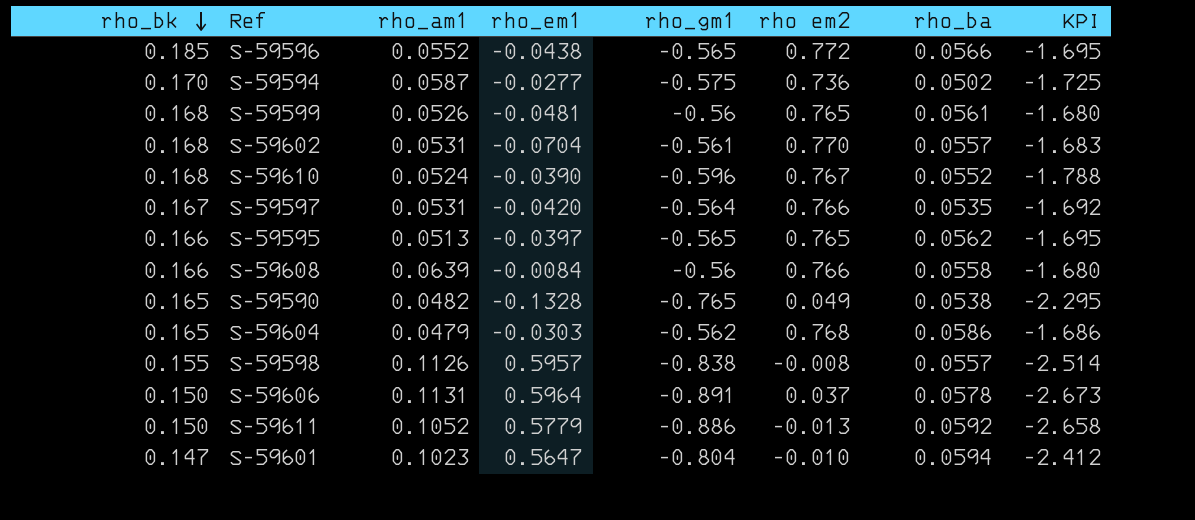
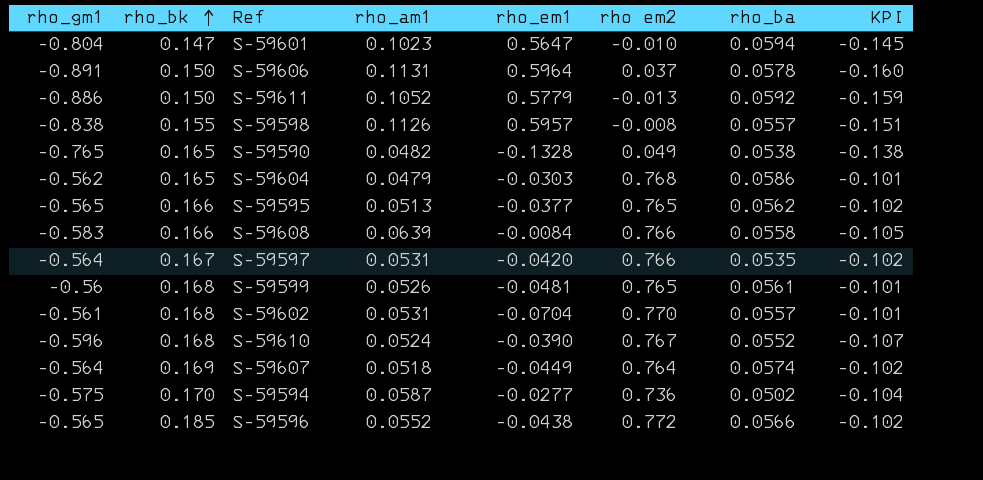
row order: rho_bk descending -> rho_bk ascending
column rho_gm1 | position: 5 -> 1
column KPI | formula: [rho_gm1] * 3 -> [rho_gm1] * 0.18
S-59595 | rho_em1: -0.0397 -> -0.0377
S-59608 | rho_gm1: -0.56 -> -0.583
row S-59607: none -> -0.564 | 0.169 | 0.0518 | -0.0449 | 0.764 | 0.0574 | -0.102

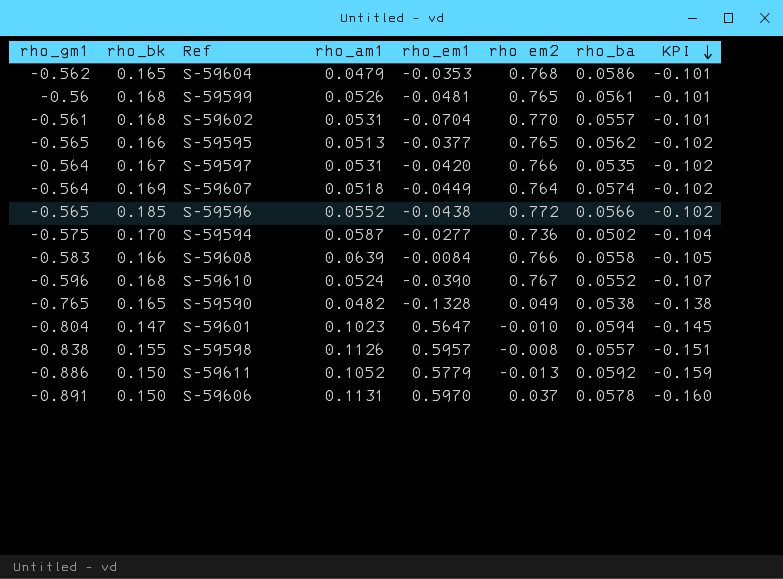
row order: rho_bk ascending -> KPI descending
S-59604 | rho_em1: -0.0303 -> -0.0353
S-59606 | rho_em1: 0.5964 -> 0.5970

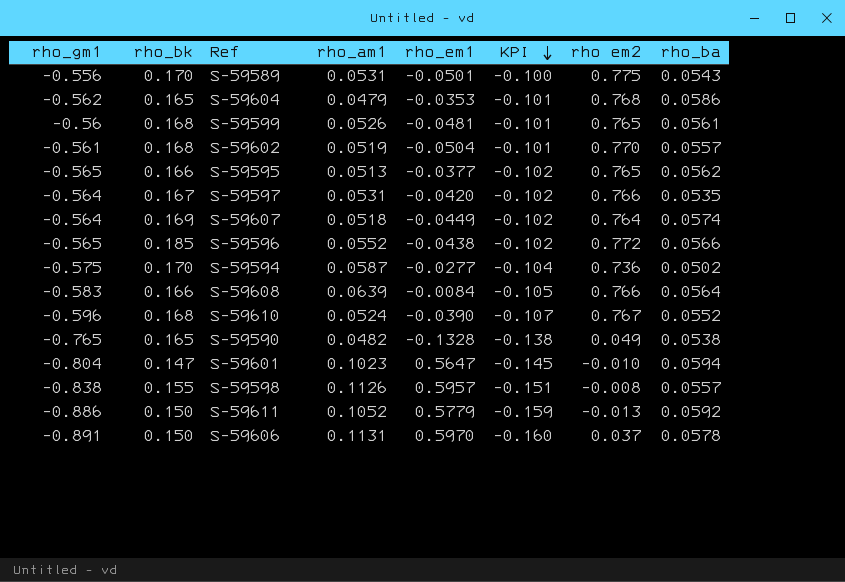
column KPI | position: 8 -> 6
row S-59589: none -> -0.556 | 0.170 | 0.0531 | -0.0501 | -0.100 | 0.775 | 0.0543
S-59602 | rho_am1: 0.0531 -> 0.0519
S-59602 | rho_em1: -0.0704 -> -0.0504
S-59608 | rho_ba: 0.0558 -> 0.0564

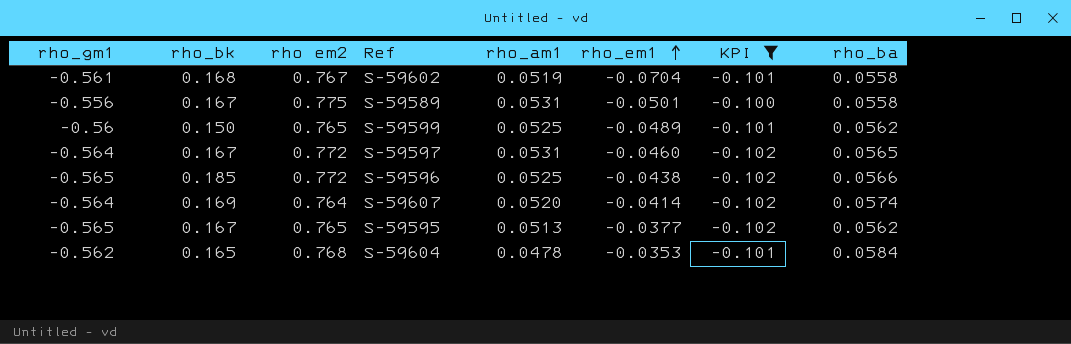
filter: none -> KPI >= -0.102
row order: KPI descending -> rho_em1 ascending
column rho em2 | position: 7 -> 3
S-59602 | rho em2: 0.770 -> 0.767
S-59602 | rho_em1: -0.0504 -> -0.0704
S-59602 | rho_ba: 0.0557 -> 0.0558
S-59589 | rho_bk: 0.170 -> 0.167
S-59589 | rho_ba: 0.0543 -> 0.0558
S-59599 | rho_bk: 0.168 -> 0.150
S-59599 | rho_am1: 0.0526 -> 0.0525
S-59599 | rho_em1: -0.0481 -> -0.0489
S-59599 | rho_ba: 0.0561 -> 0.0562
S-59597 | rho em2: 0.766 -> 0.772
S-59597 | rho_em1: -0.0420 -> -0.0460
S-59597 | rho_ba: 0.0535 -> 0.0565
S-59596 | rho_am1: 0.0552 -> 0.0525
S-59607 | rho_am1: 0.0518 -> 0.0520
S-59607 | rho_em1: -0.0449 -> -0.0414
S-59595 | rho_bk: 0.166 -> 0.167
S-59604 | rho_am1: 0.0479 -> 0.0478
S-59604 | rho_ba: 0.0586 -> 0.0584

